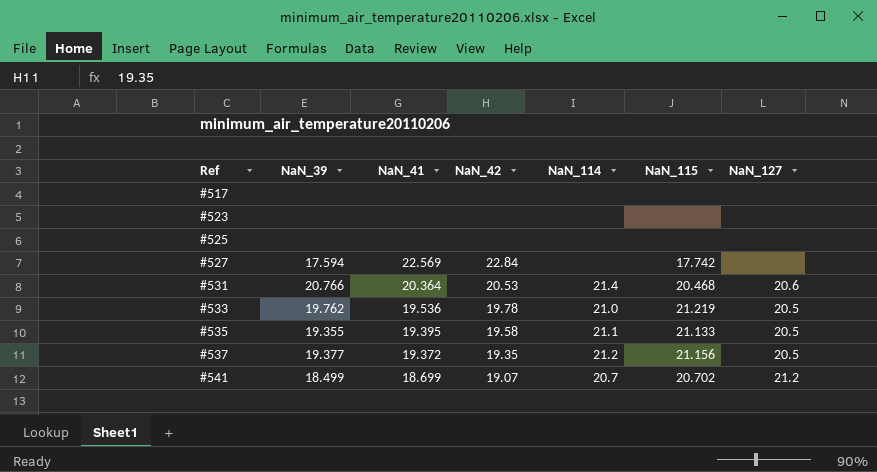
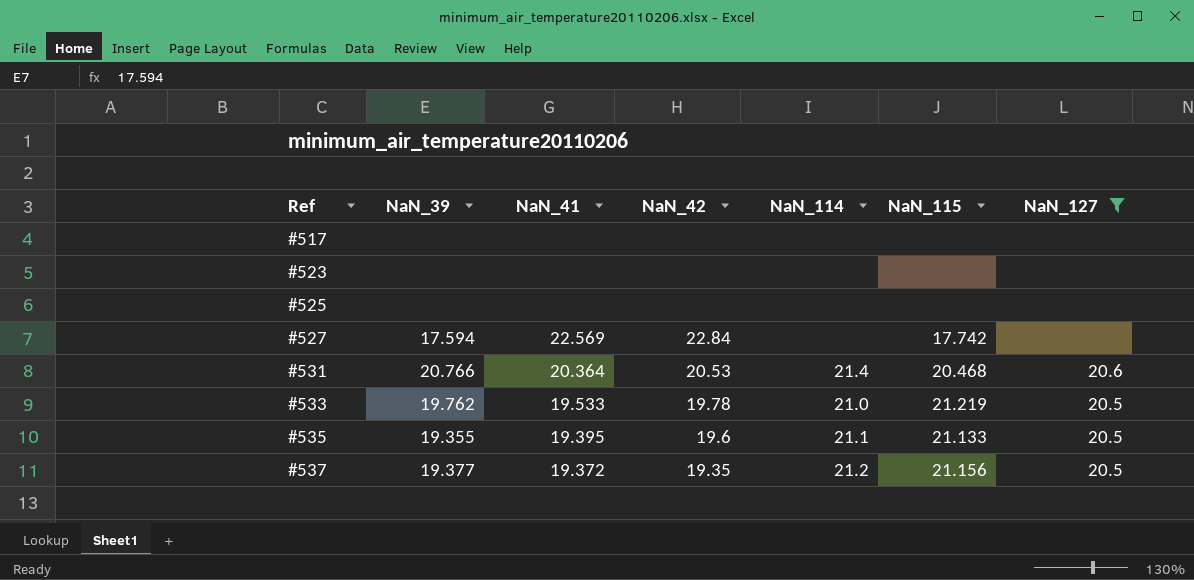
filter: none -> NaN_127 != 21.2
#533 | NaN_41: 19.536 -> 19.533
#535 | NaN_42: 19.58 -> 19.6

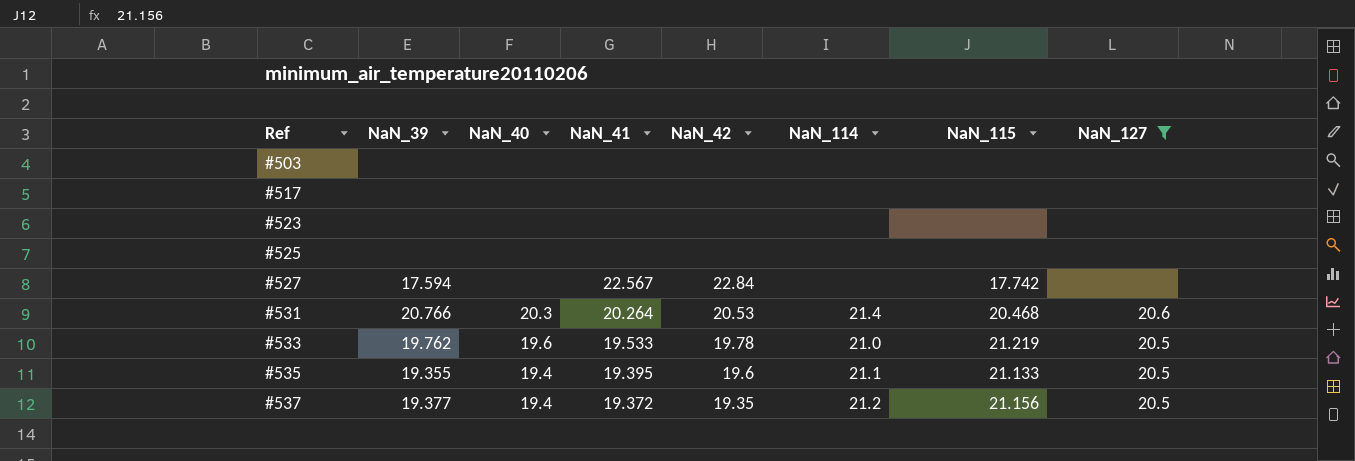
column NaN_40 | position: none -> 3
row #503: none -> none | none | none | none | none | none | none
#527 | NaN_41: 22.569 -> 22.567
#531 | NaN_41: 20.364 -> 20.264

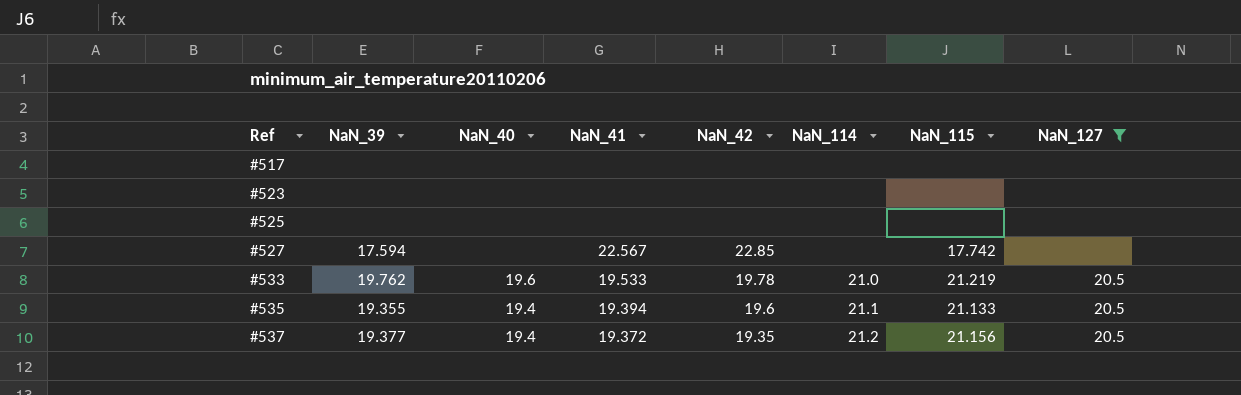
row #503: none | none | none | none | none | none | none -> none
row #531: 20.766 | 20.3 | 20.264 | 20.53 | 21.4 | 20.468 | 20.6 -> none
#527 | NaN_42: 22.84 -> 22.85
#535 | NaN_41: 19.395 -> 19.394

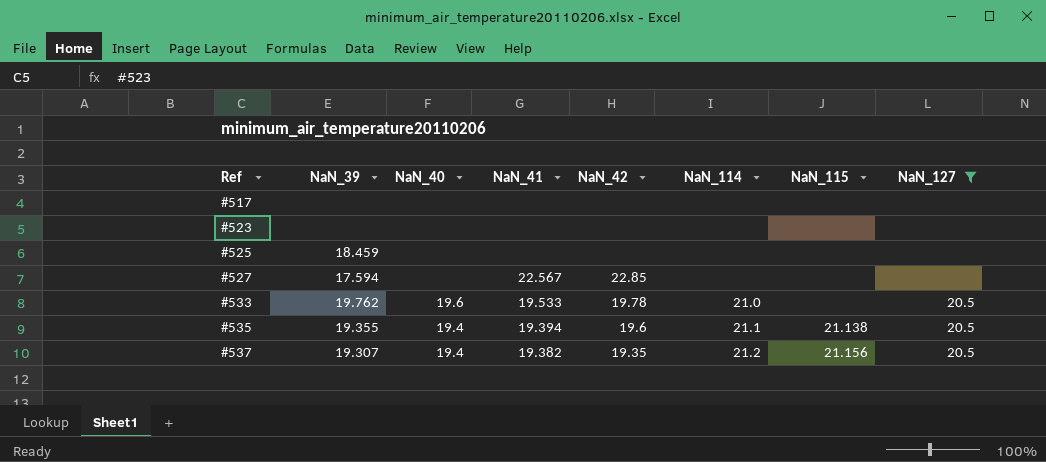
#525 | NaN_39: none -> 18.459
#527 | NaN_115: 17.742 -> none
#533 | NaN_115: 21.219 -> none
#535 | NaN_115: 21.133 -> 21.138
#537 | NaN_39: 19.377 -> 19.307
#537 | NaN_41: 19.372 -> 19.382

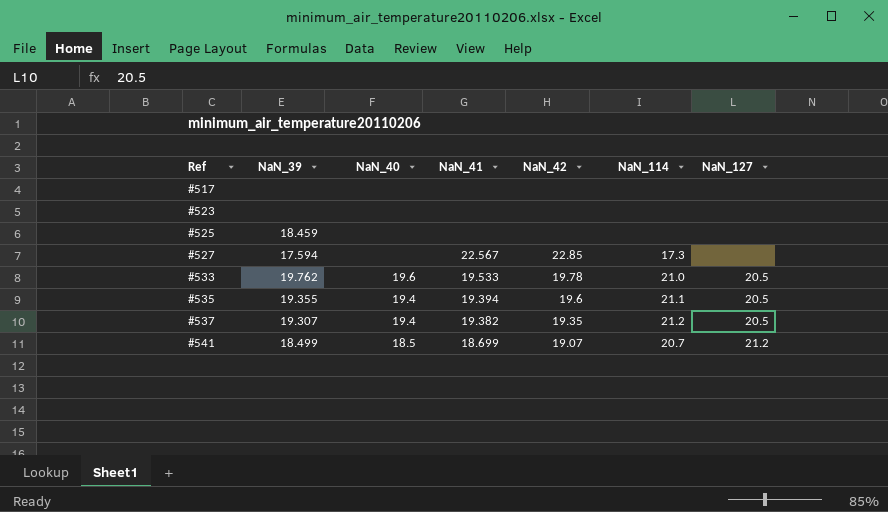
filter: NaN_127 != 21.2 -> none
column NaN_115 | position: 7 -> none
#527 | NaN_114: none -> 17.3

